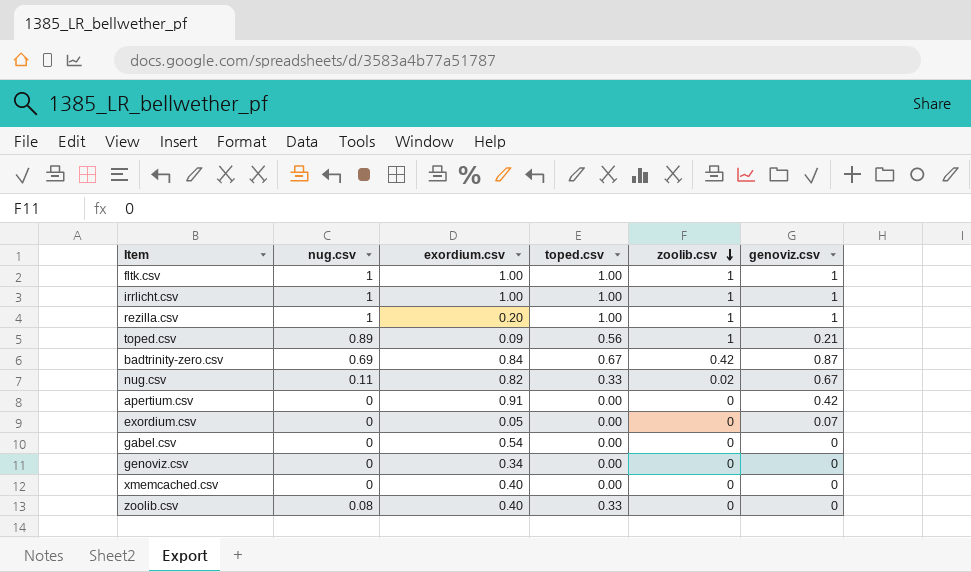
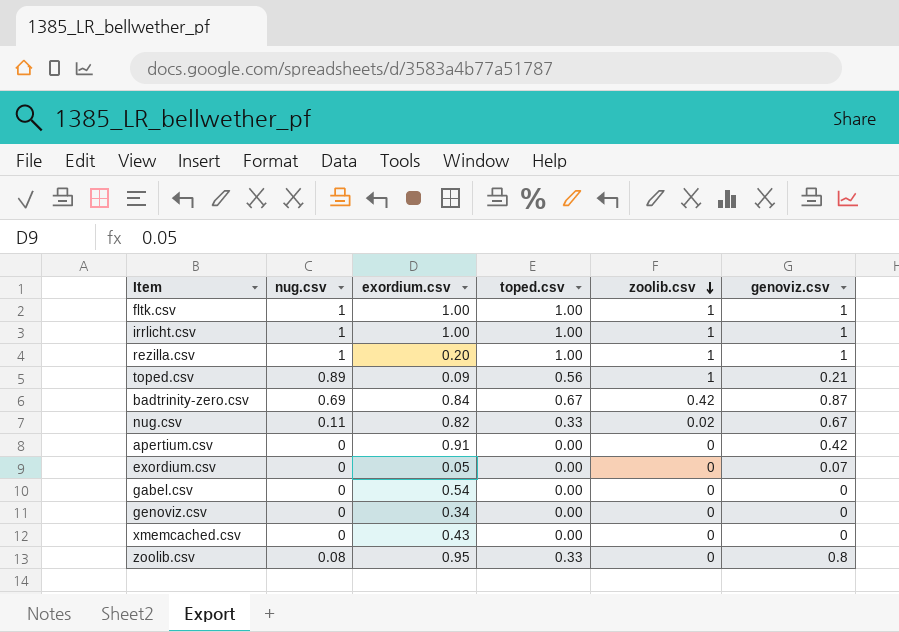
xmemcached.csv | exordium.csv: 0.40 -> 0.43
zoolib.csv | exordium.csv: 0.40 -> 0.95
zoolib.csv | genoviz.csv: 0 -> 0.8

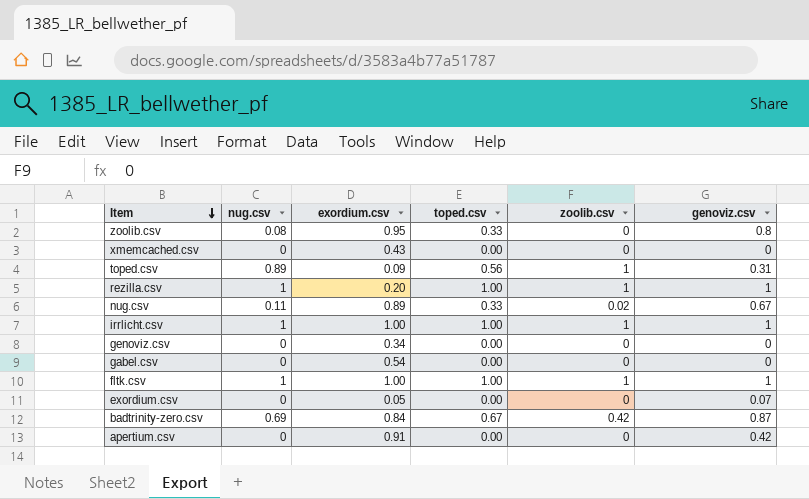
row order: zoolib.csv descending -> Item descending
toped.csv | genoviz.csv: 0.21 -> 0.31
nug.csv | exordium.csv: 0.82 -> 0.89

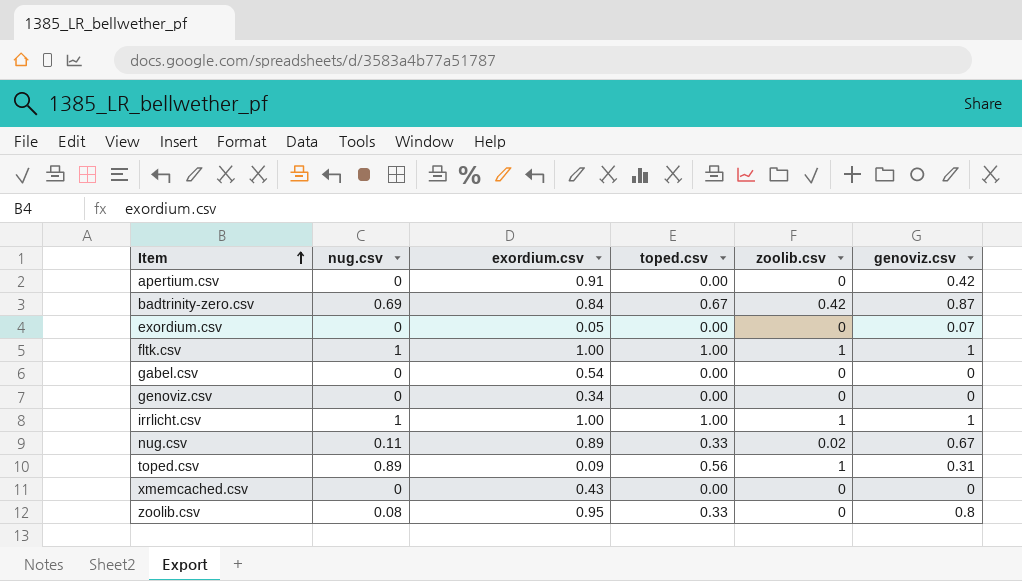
row order: Item descending -> Item ascending
row rezilla.csv: 1 | 0.20 | 1.00 | 1 | 1 -> none

